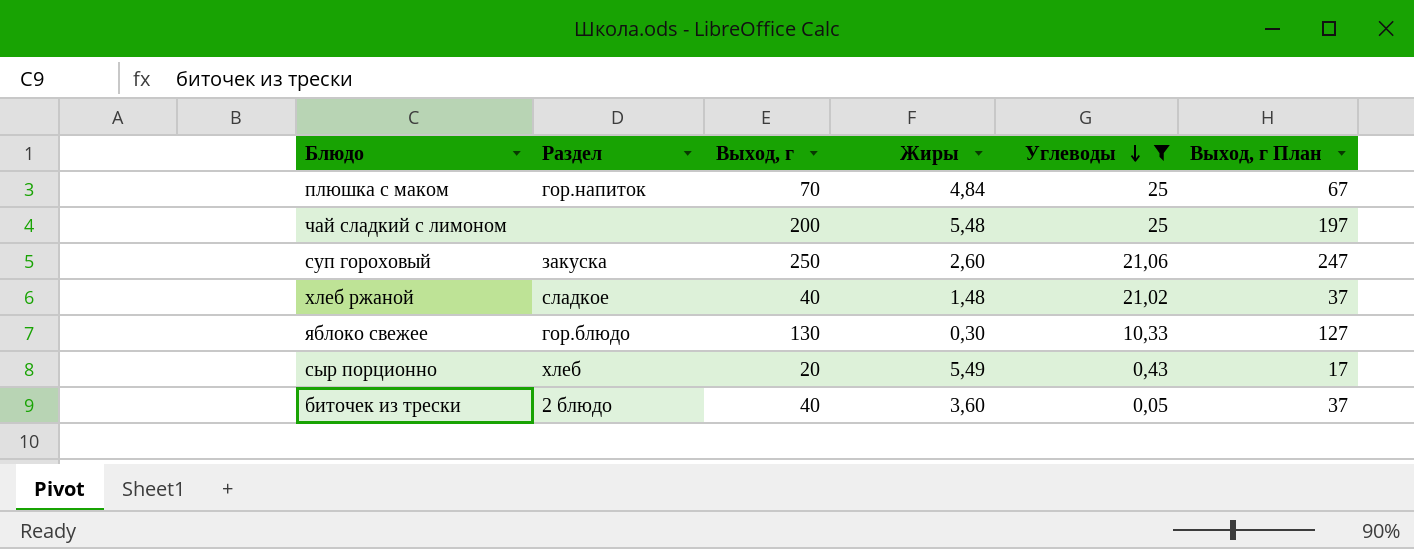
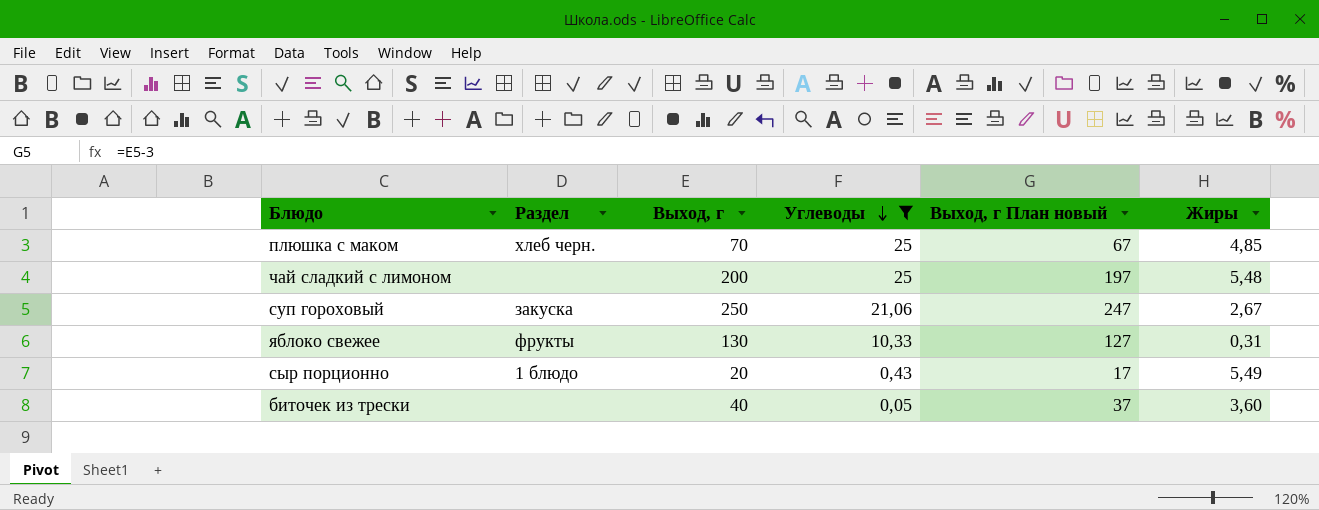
column name: Выход, г План -> Выход, г План новый
column Жиры | position: 4 -> 6
row хлеб ржаной: сладкое | 40 | 1,48 | 21,02 | 37 -> none
плюшка с маком | Раздел: гор.напиток -> хлеб черн.
плюшка с маком | Жиры: 4,84 -> 4,85
суп гороховый | Жиры: 2,60 -> 2,67
яблоко свежее | Раздел: гор.блюдо -> фрукты
яблоко свежее | Жиры: 0,30 -> 0,31
сыр порционно | Раздел: хлеб -> 1 блюдо
биточек из трески | Раздел: 2 блюдо -> none

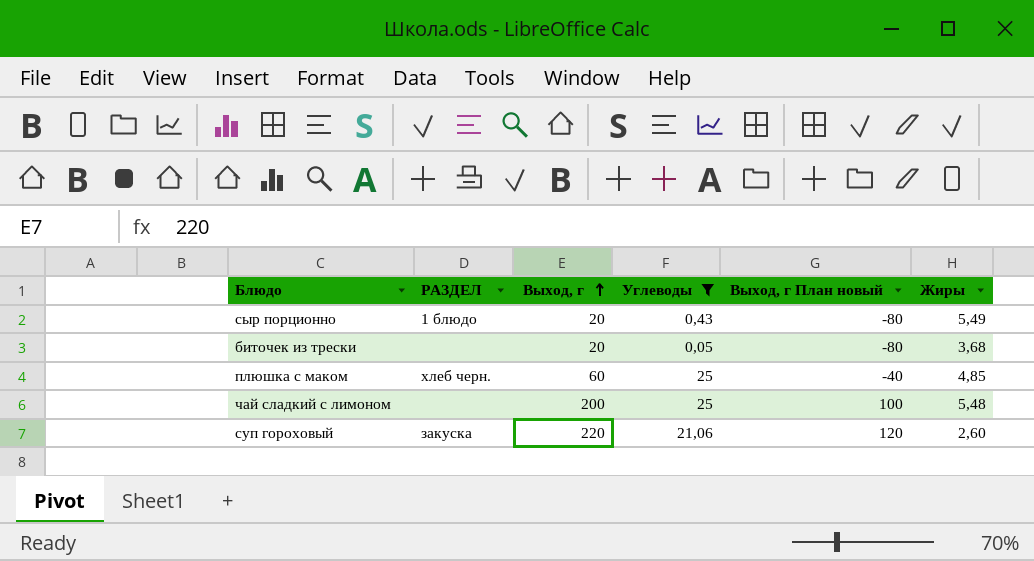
row order: Углеводы descending -> Выход, г ascending
column name: Раздел -> РАЗДЕЛ
column Выход, г План новый | formula: [Выход, г] - 3 -> [Выход, г] - 100
row яблоко свежее: фрукты | 130 | 10,33 | 127 | 0,31 -> none
биточек из трески | Выход, г: 40 -> 20
биточек из трески | Жиры: 3,60 -> 3,68
плюшка с маком | Выход, г: 70 -> 60
суп гороховый | Выход, г: 250 -> 220
суп гороховый | Жиры: 2,67 -> 2,60

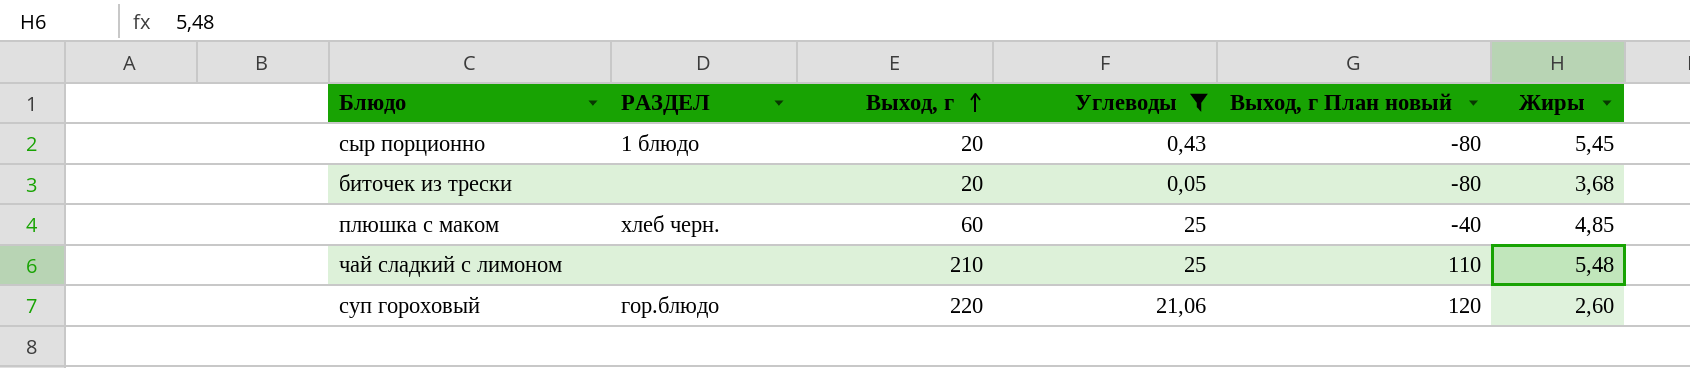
сыр порционно | Жиры: 5,49 -> 5,45
чай сладкий с лимоном | Выход, г: 200 -> 210
чай сладкий с лимоном | Выход, г План новый: 100 -> 110
суп гороховый | РАЗДЕЛ: закуска -> гор.блюдо

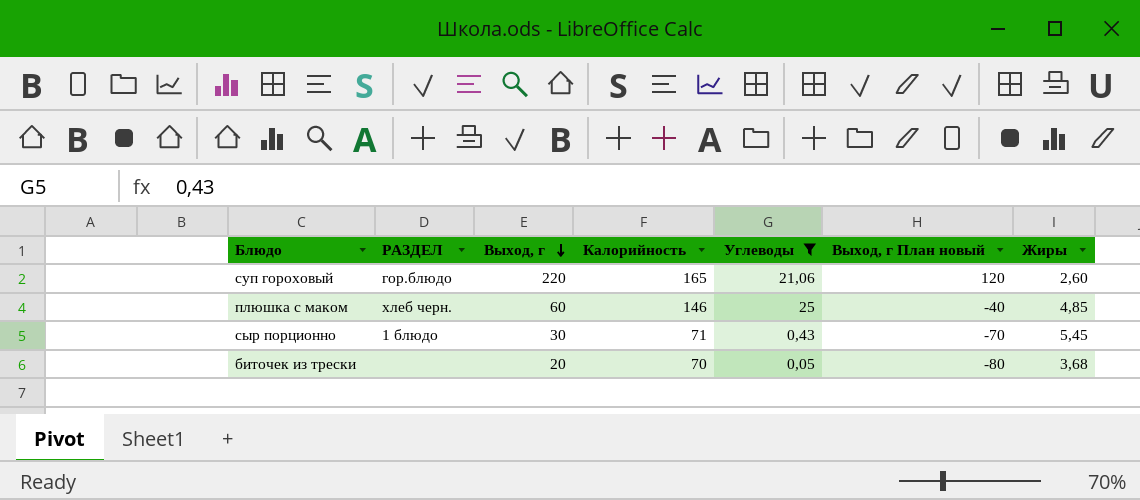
row order: Выход, г ascending -> Выход, г descending
column Калорийность | position: none -> 4
row чай сладкий с лимоном: none | 210 | 25 | 110 | 5,48 -> none
сыр порционно | Выход, г: 20 -> 30
сыр порционно | Выход, г План новый: -80 -> -70

